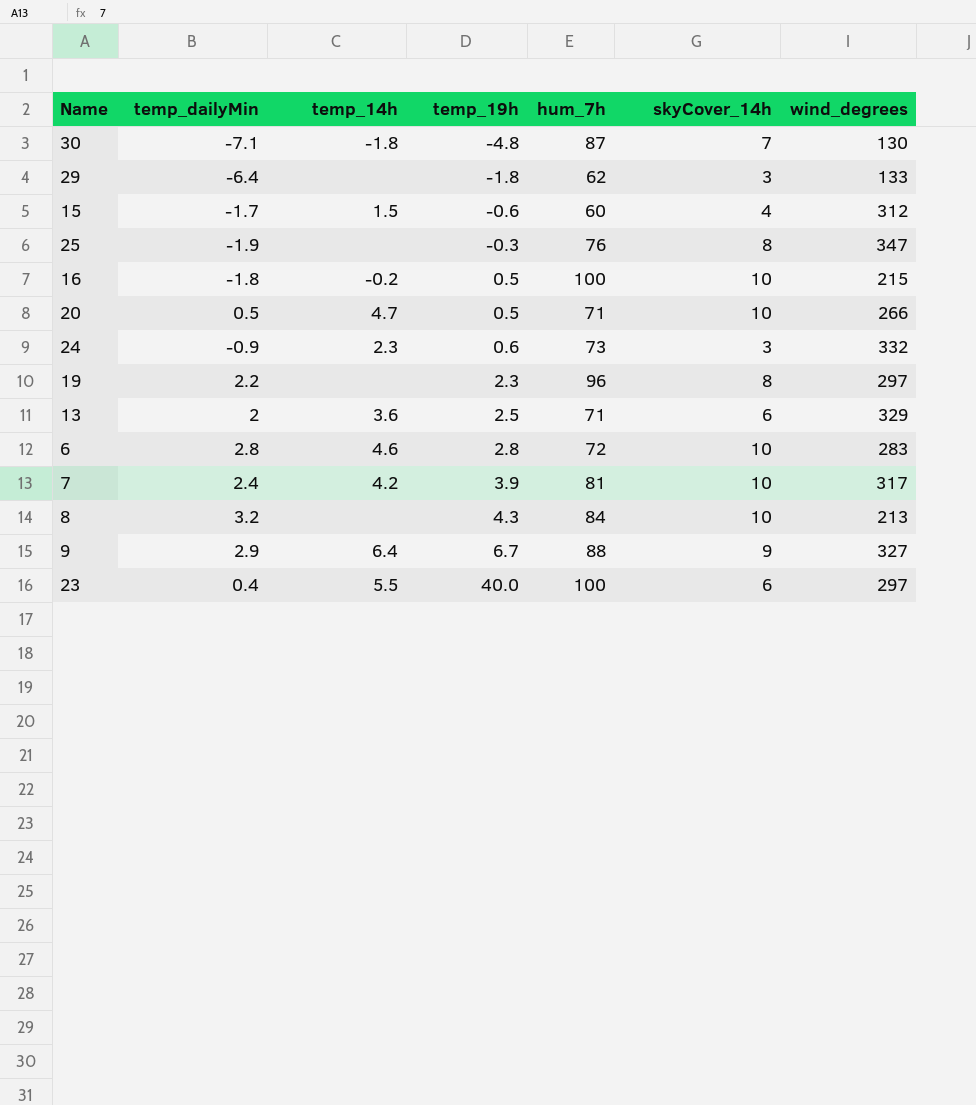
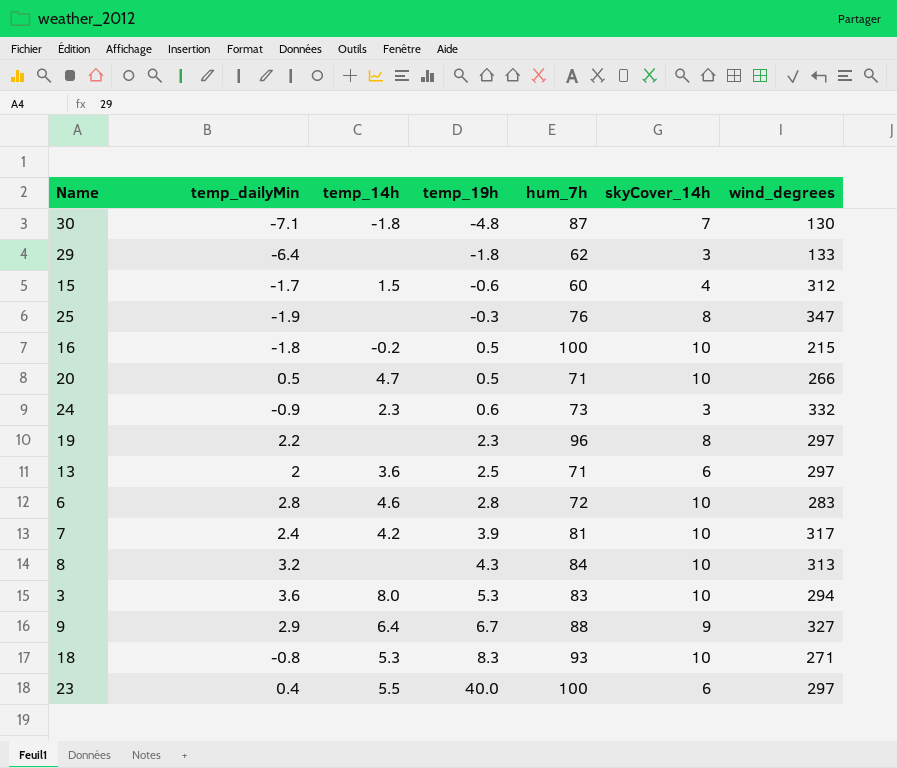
13 | wind_degrees: 329 -> 297
8 | wind_degrees: 213 -> 313
row 3: none -> 3.6 | 8.0 | 5.3 | 83 | 10 | 294
row 18: none -> -0.8 | 5.3 | 8.3 | 93 | 10 | 271

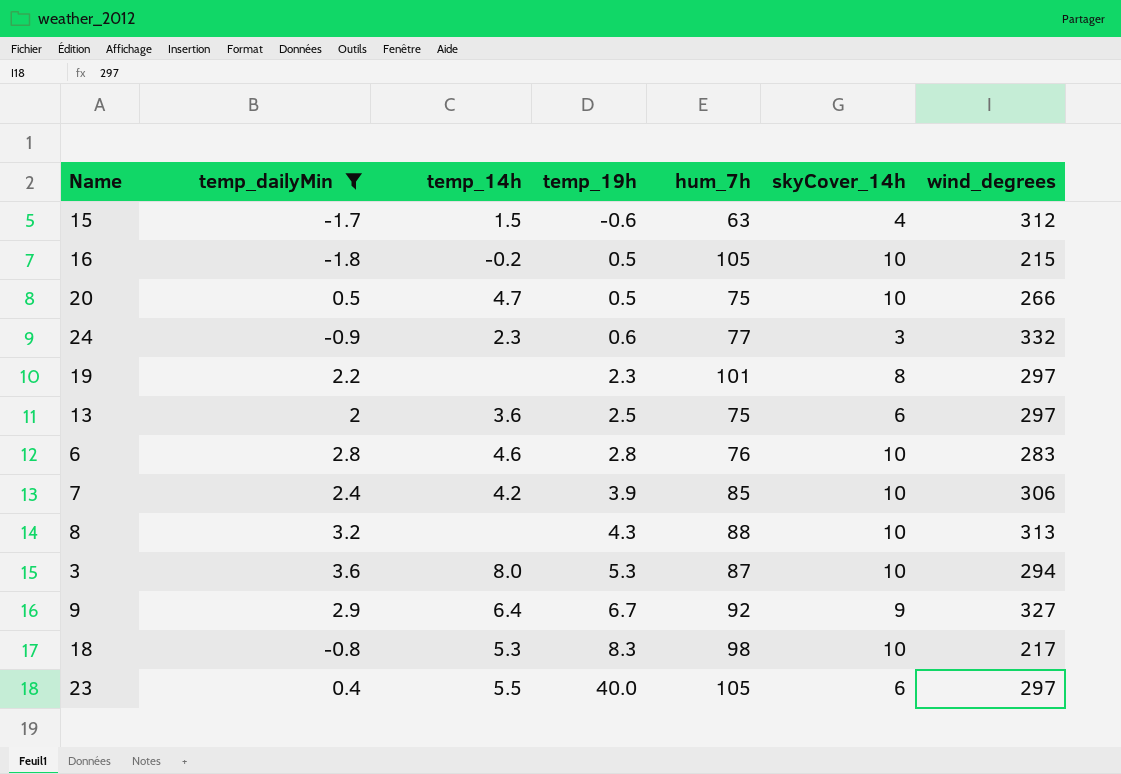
filter: none -> temp_dailyMin >= -1.8
15 | hum_7h: 60 -> 63
16 | hum_7h: 100 -> 105
20 | hum_7h: 71 -> 75
24 | hum_7h: 73 -> 77
19 | hum_7h: 96 -> 101
13 | hum_7h: 71 -> 75
6 | hum_7h: 72 -> 76
7 | hum_7h: 81 -> 85
7 | wind_degrees: 317 -> 306
8 | hum_7h: 84 -> 88
3 | hum_7h: 83 -> 87
9 | hum_7h: 88 -> 92
18 | hum_7h: 93 -> 98
18 | wind_degrees: 271 -> 217
23 | hum_7h: 100 -> 105

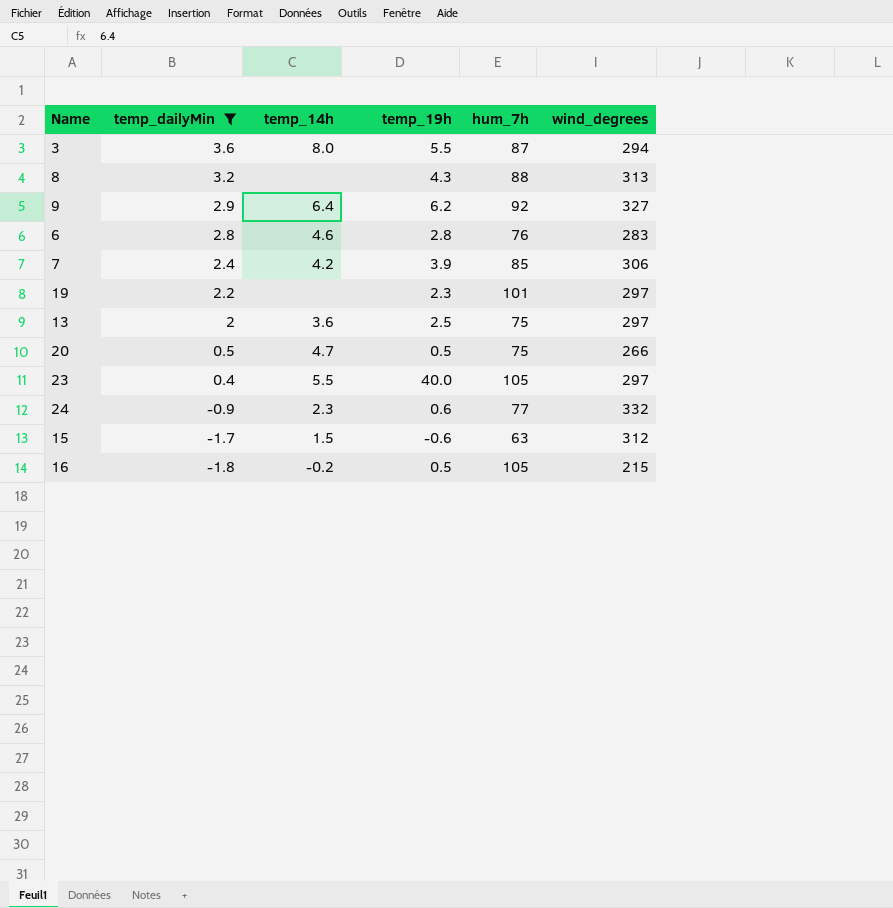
row order: temp_19h ascending -> temp_dailyMin descending
column skyCover_14h | position: 6 -> none
row 18: -0.8 | 5.3 | 8.3 | 98 | 10 | 217 -> none
3 | temp_19h: 5.3 -> 5.5
9 | temp_19h: 6.7 -> 6.2

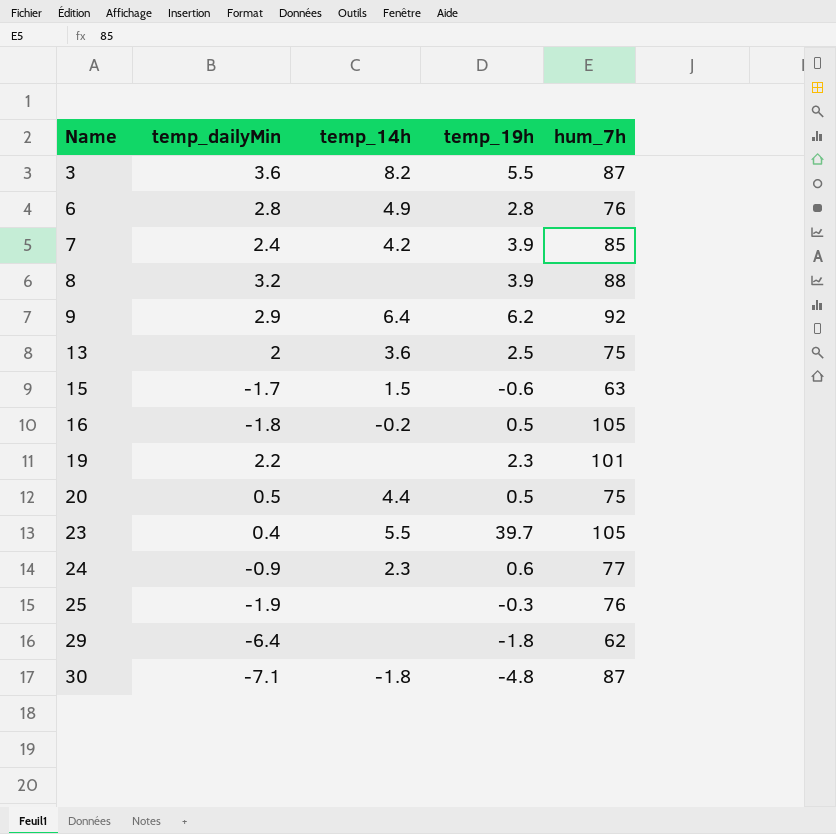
filter: temp_dailyMin >= -1.8 -> none
row order: temp_dailyMin descending -> Name ascending
column wind_degrees | position: 6 -> none
3 | temp_14h: 8.0 -> 8.2
6 | temp_14h: 4.6 -> 4.9
8 | temp_19h: 4.3 -> 3.9
20 | temp_14h: 4.7 -> 4.4
23 | temp_19h: 40.0 -> 39.7

